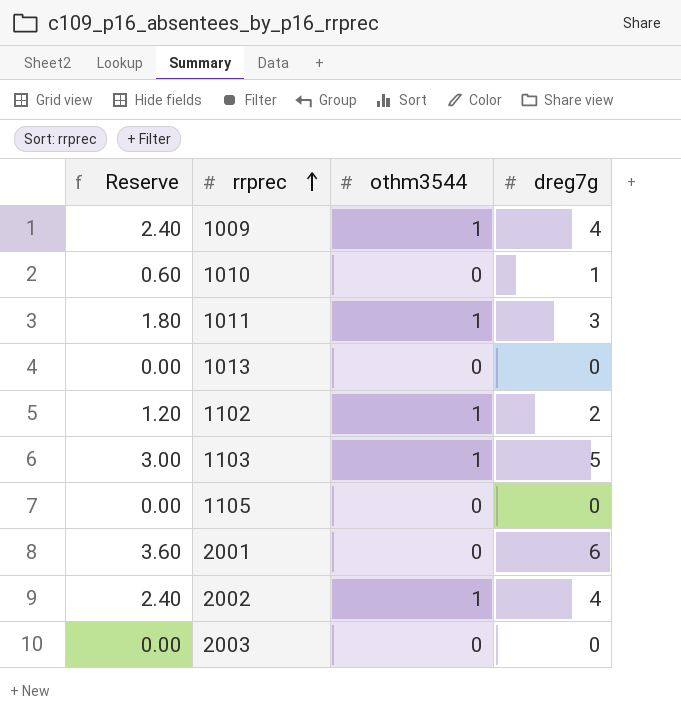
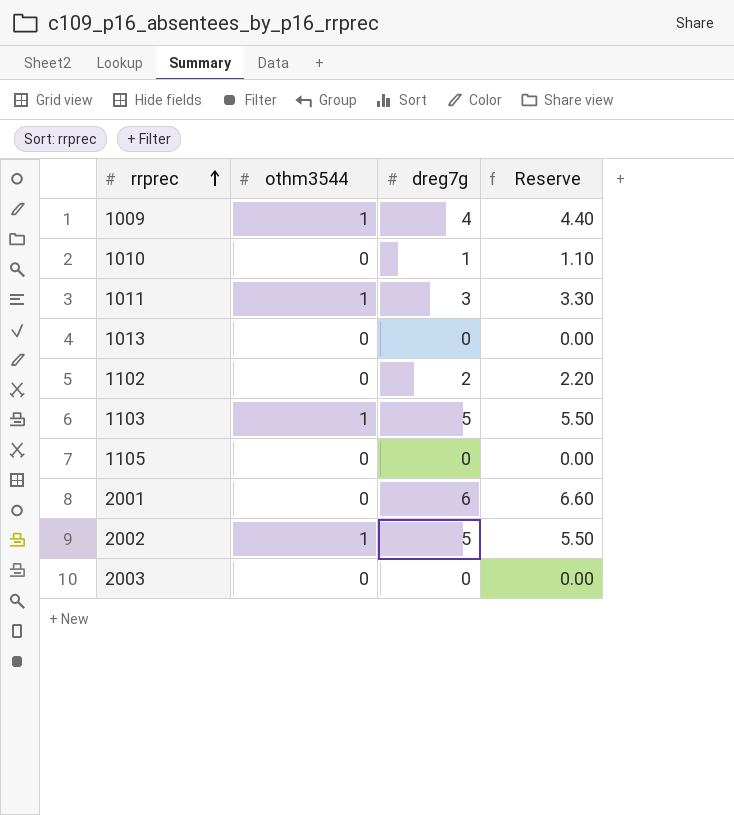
column Reserve | formula: [dreg7g] * 0.6 -> [dreg7g] * 1.1
column Reserve | position: 1 -> 4
1102 | othm3544: 1 -> 0
2002 | dreg7g: 4 -> 5

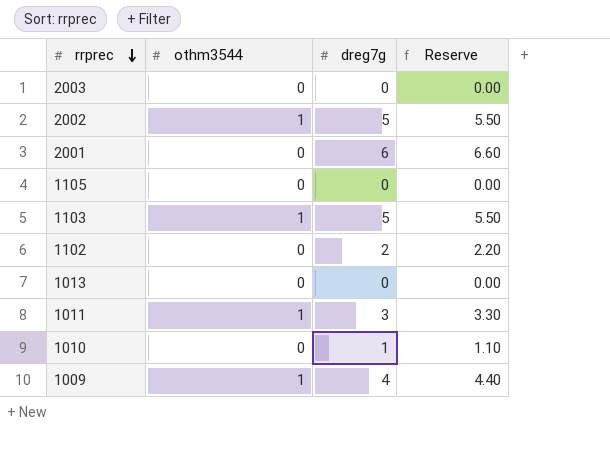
row order: rrprec ascending -> rrprec descending

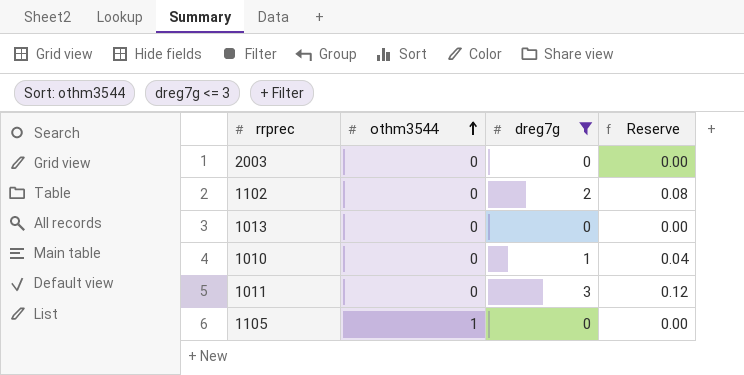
filter: none -> dreg7g <= 3
row order: rrprec descending -> othm3544 ascending
column Reserve | formula: [dreg7g] * 1.1 -> [dreg7g] * 0.04
1011 | othm3544: 1 -> 0
1105 | othm3544: 0 -> 1

